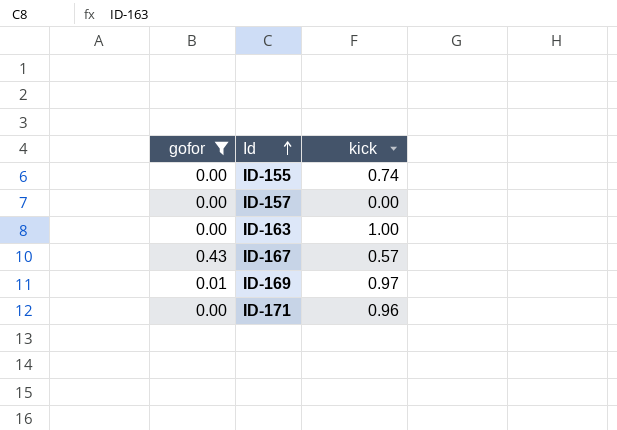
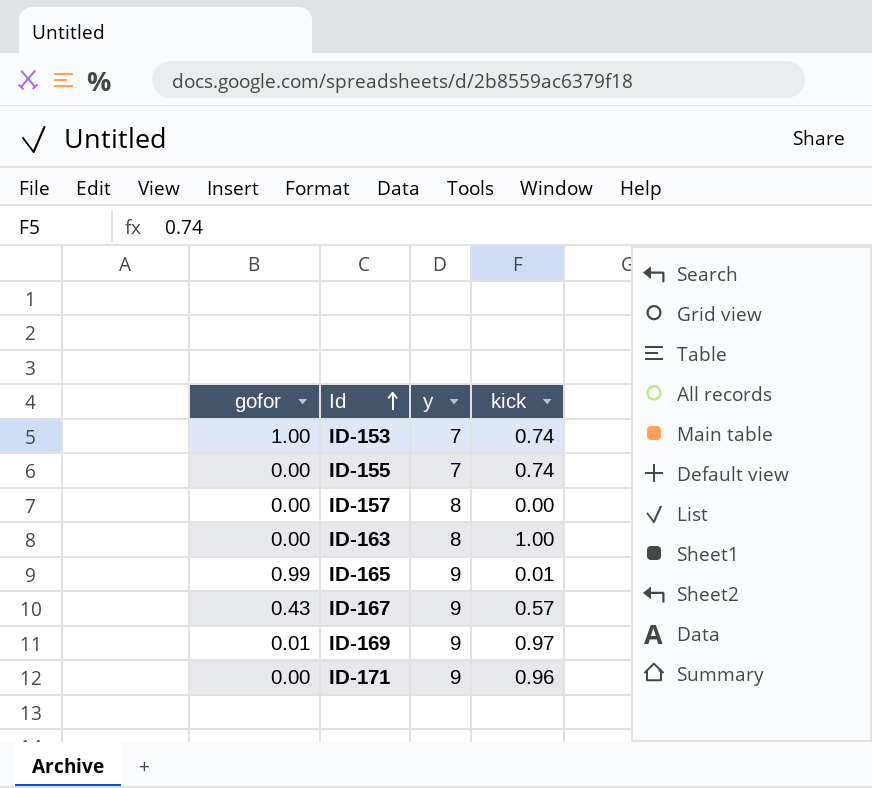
filter: gofor <= 0.43 -> none
column y | position: none -> 3

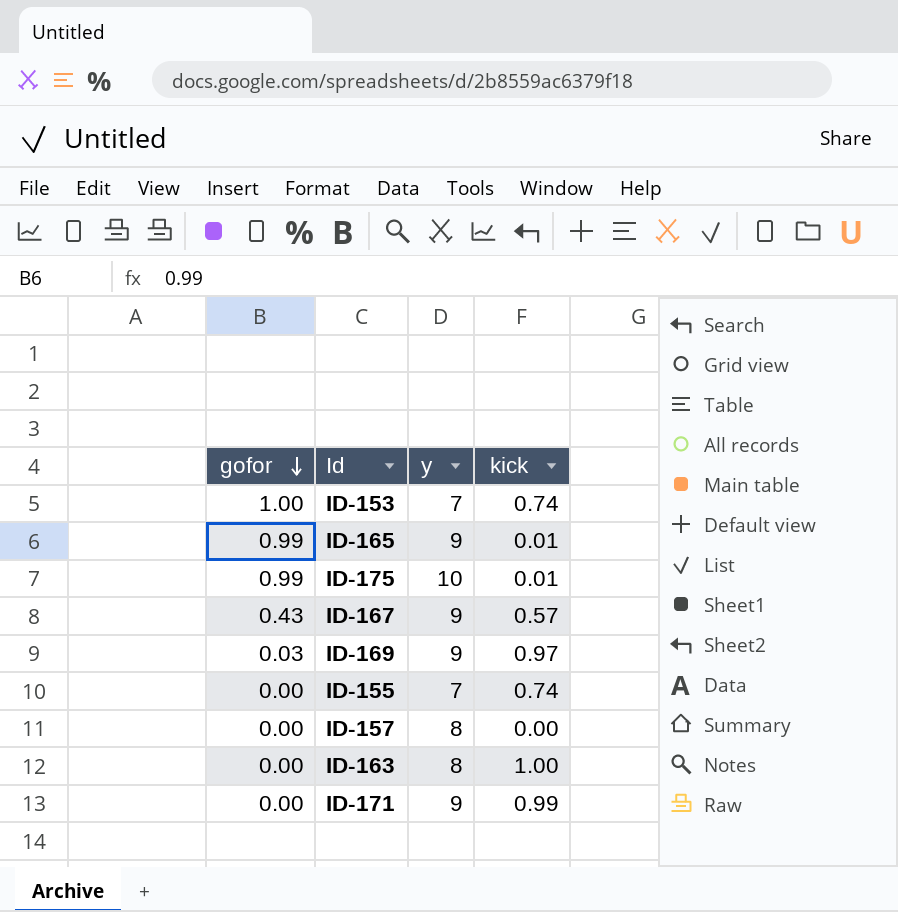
row order: Id ascending -> gofor descending
row ID-175: none -> 0.99 | 10 | 0.01
ID-169 | gofor: 0.01 -> 0.03
ID-171 | kick: 0.96 -> 0.99

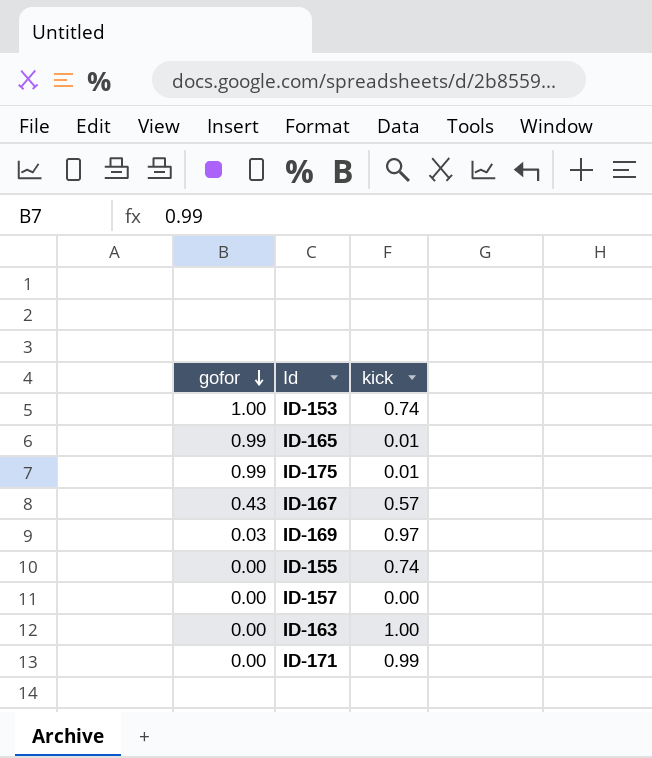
column y | position: 3 -> none

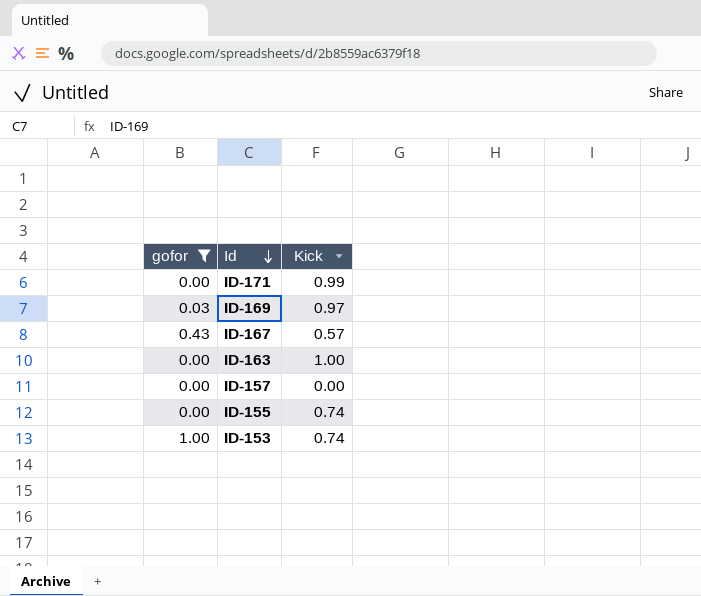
filter: none -> gofor != 0.99
row order: gofor descending -> Id descending
column name: kick -> Kick

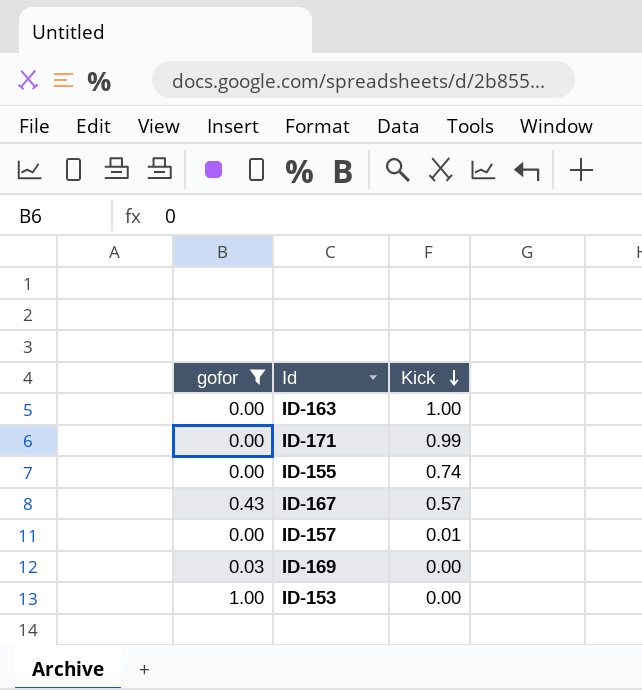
row order: Id descending -> Kick descending
ID-157 | Kick: 0.00 -> 0.01
ID-169 | Kick: 0.97 -> 0.00
ID-153 | Kick: 0.74 -> 0.00

